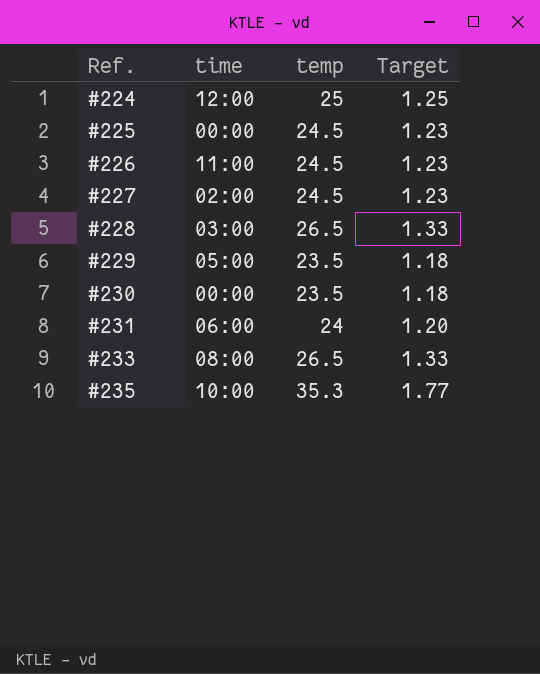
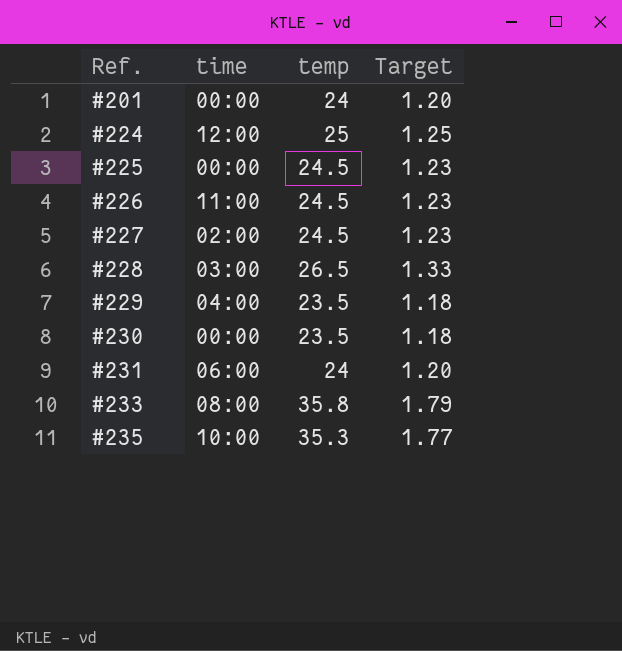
row #201: none -> 00:00 | 24 | 1.20
#229 | time: 05:00 -> 04:00
#233 | temp: 26.5 -> 35.8
#233 | Target: 1.33 -> 1.79

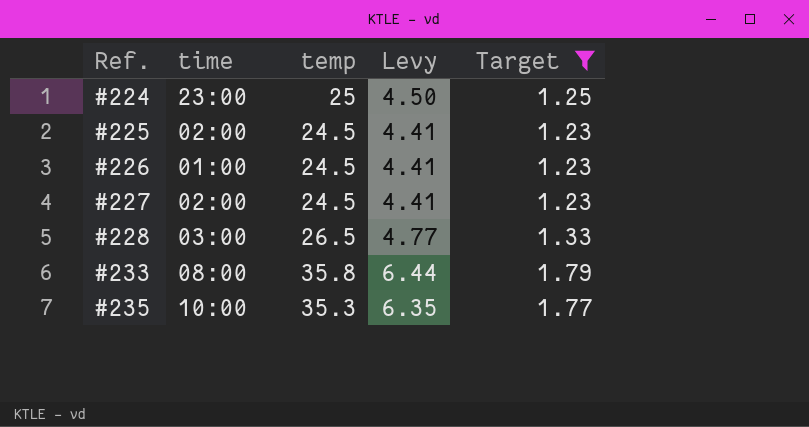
filter: none -> Target >= 1.23
column Levy | formula: none -> [temp] * 0.18
#224 | time: 12:00 -> 23:00
#225 | time: 00:00 -> 02:00
#226 | time: 11:00 -> 01:00

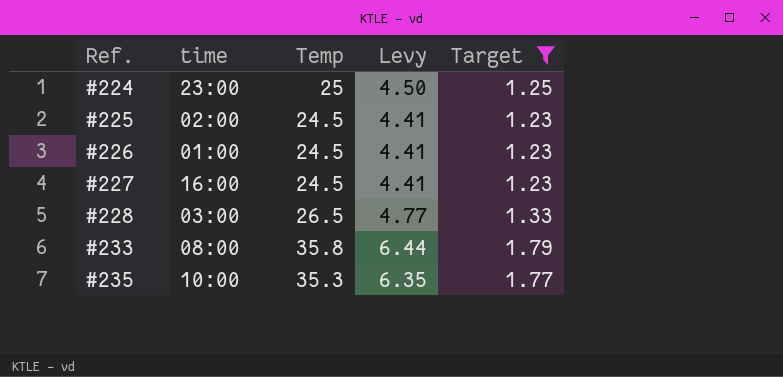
column name: temp -> Temp
#227 | time: 02:00 -> 16:00

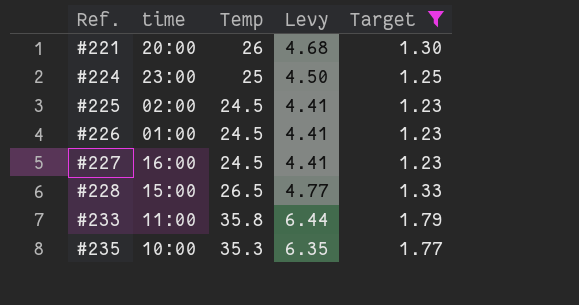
row #221: none -> 20:00 | 26 | 4.68 | 1.30
#228 | time: 03:00 -> 15:00
#233 | time: 08:00 -> 11:00

